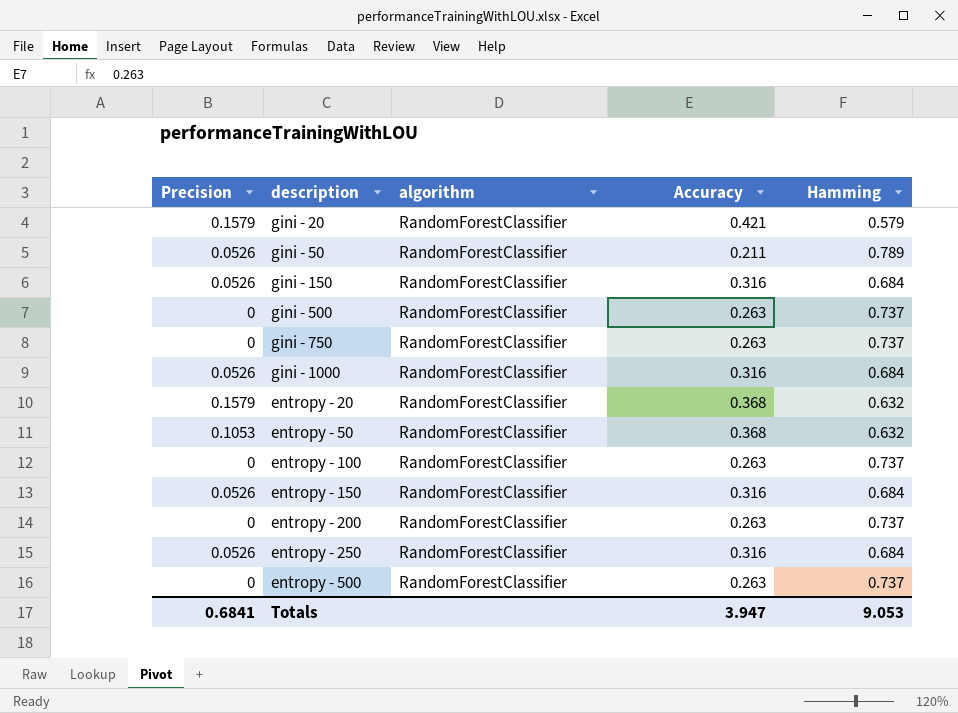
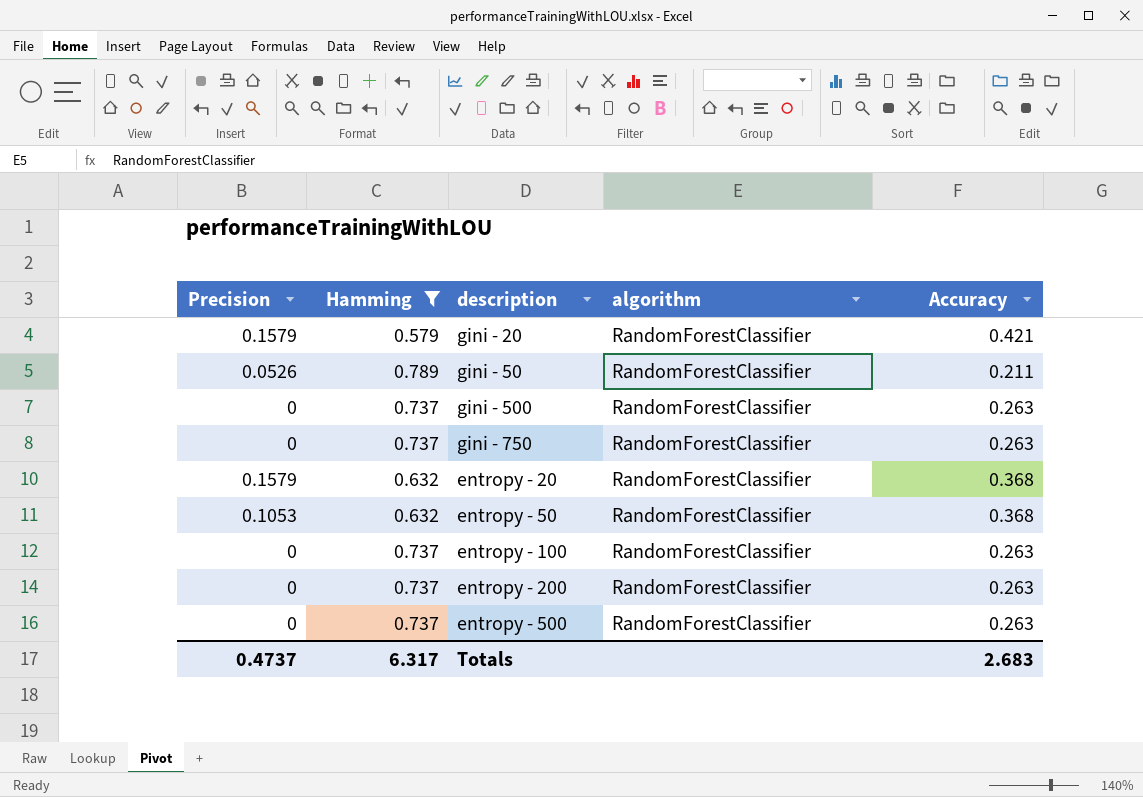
filter: none -> Hamming != 0.684
column Hamming | position: 5 -> 2
Totals | Precision: 0.6841 -> 0.4737
Totals | Hamming: 9.053 -> 6.317
Totals | Accuracy: 3.947 -> 2.683

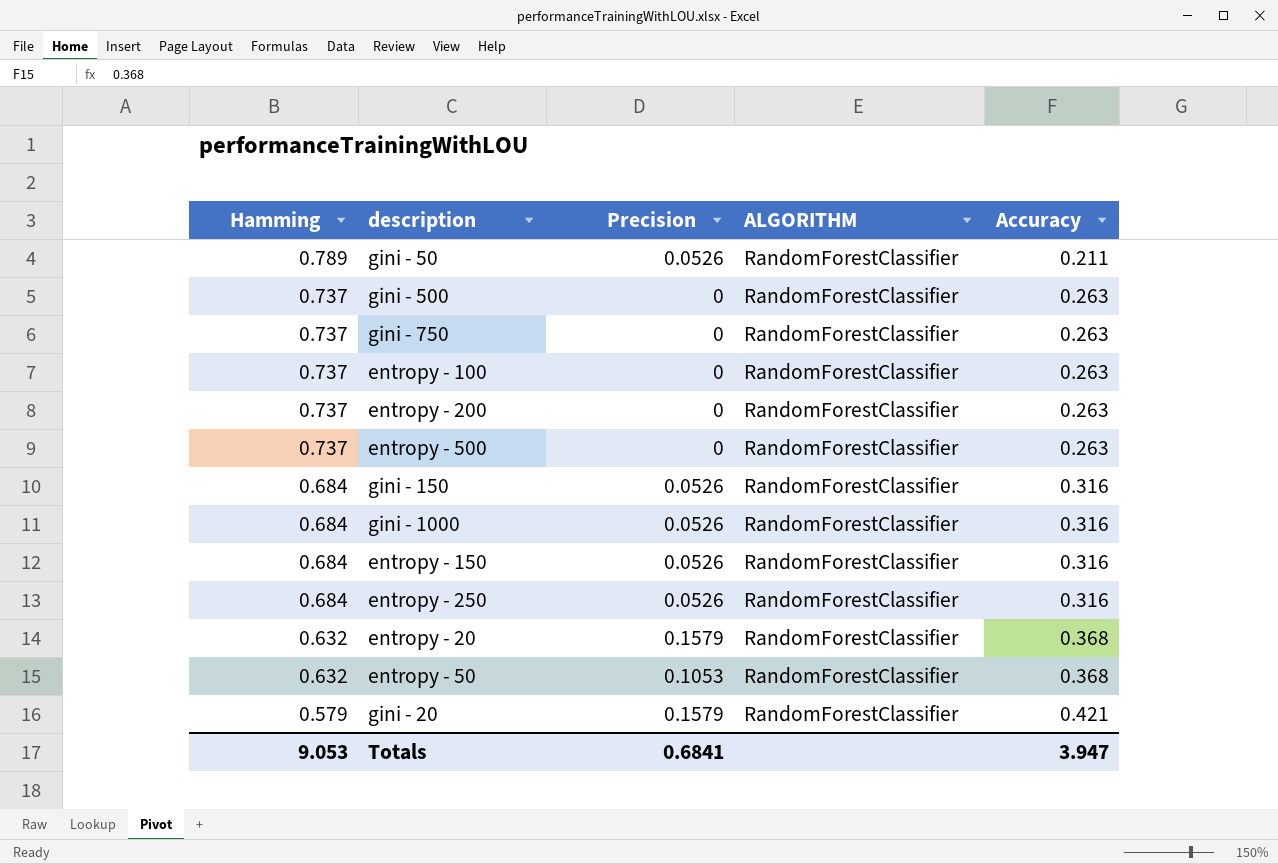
filter: Hamming != 0.684 -> none
row order: none -> Hamming descending
column Precision | position: 1 -> 3
column name: algorithm -> ALGORITHM
Totals | Hamming: 6.317 -> 9.053
Totals | Precision: 0.4737 -> 0.6841
Totals | Accuracy: 2.683 -> 3.947

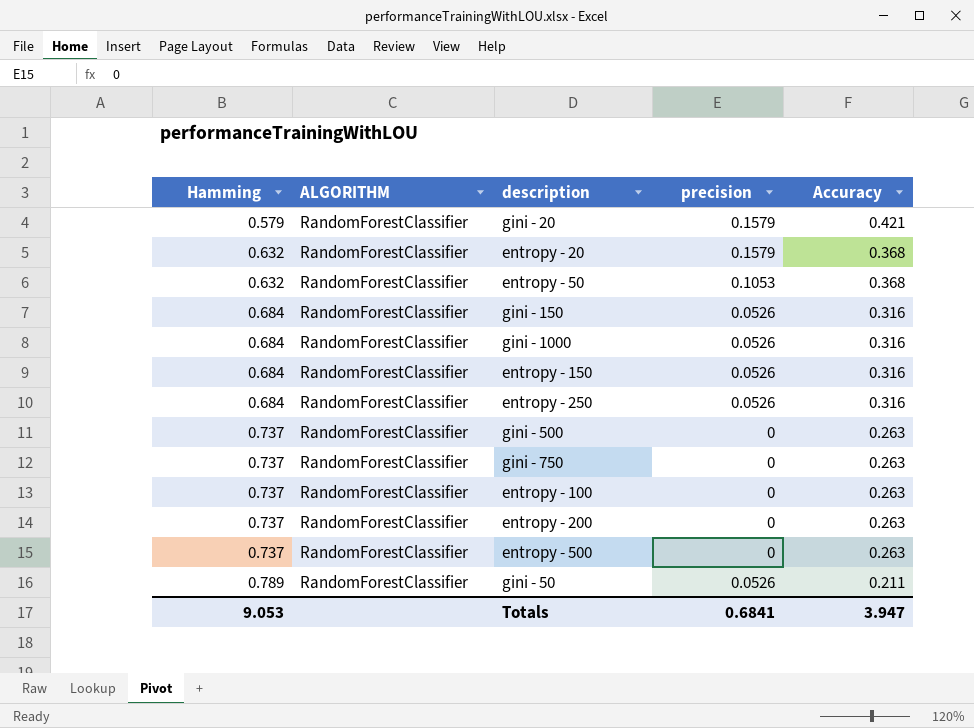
row order: Hamming descending -> Hamming ascending
column ALGORITHM | position: 4 -> 2
column name: Precision -> precision

